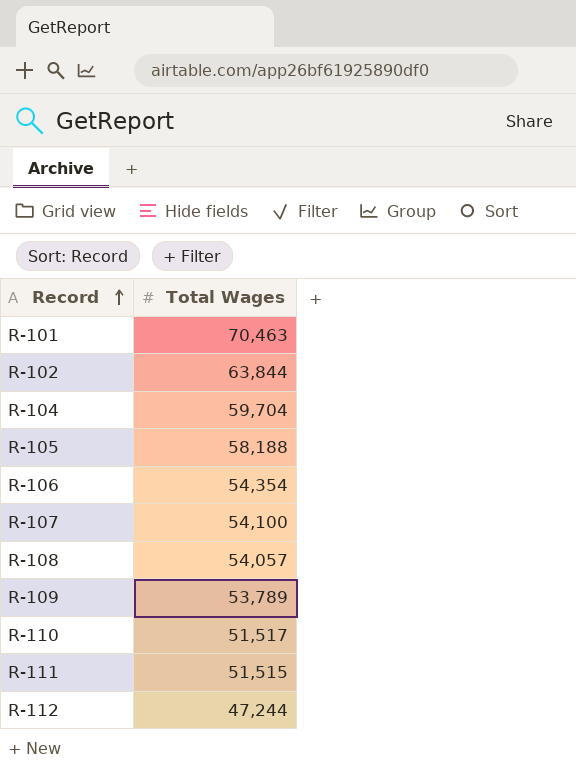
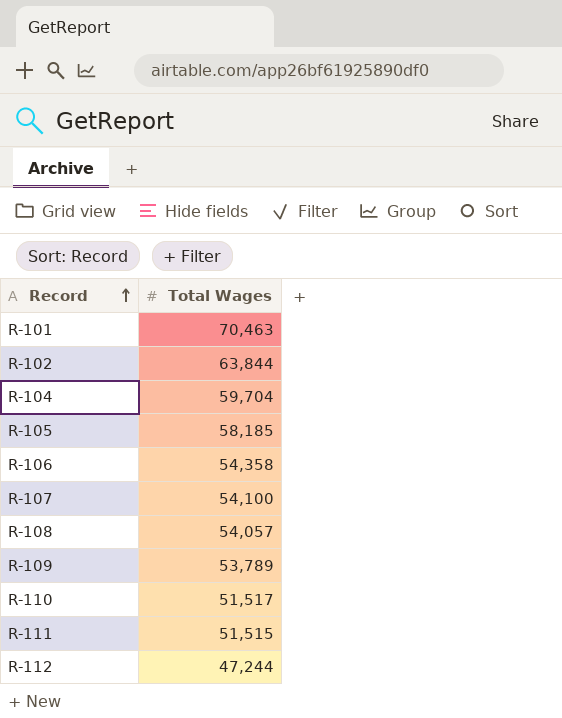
R-105 | Total Wages: 58,188 -> 58,185
R-106 | Total Wages: 54,354 -> 54,358

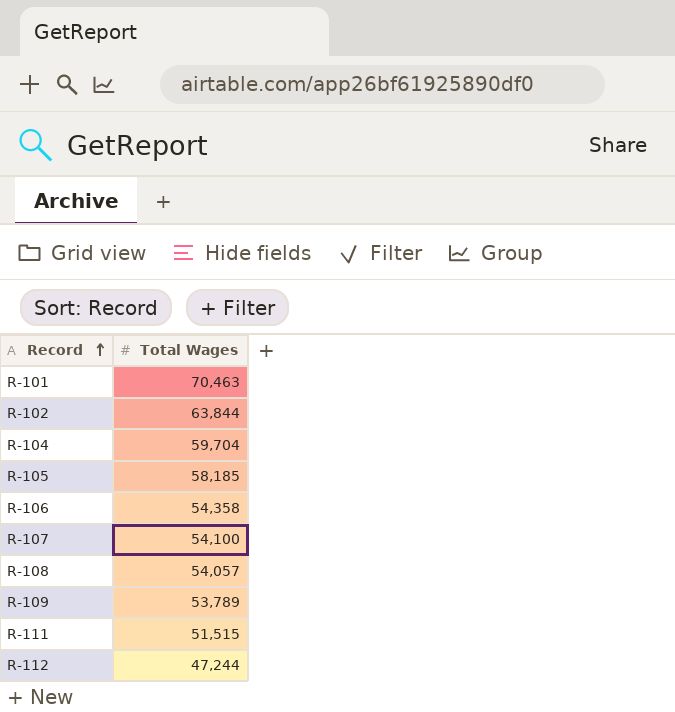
row R-110: 51,517 -> none

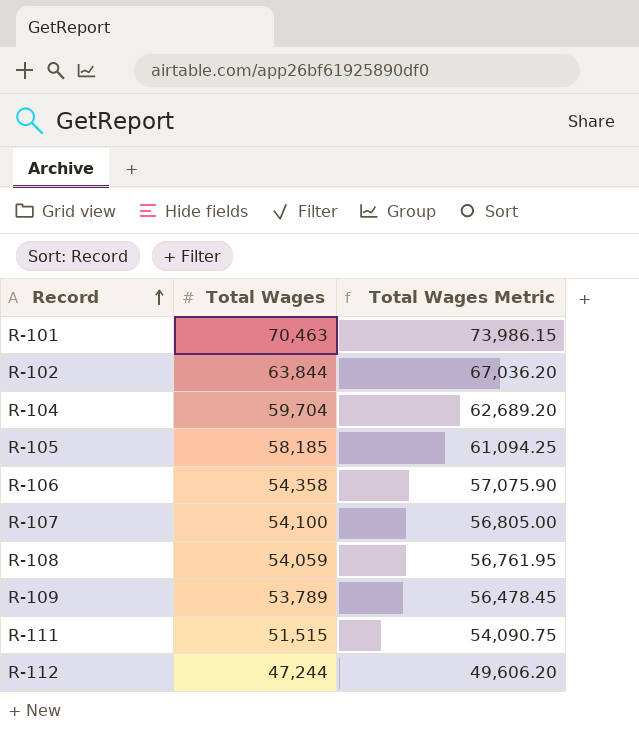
column Total Wages Metric | formula: none -> [Total Wages] * 1.05
R-108 | Total Wages: 54,057 -> 54,059

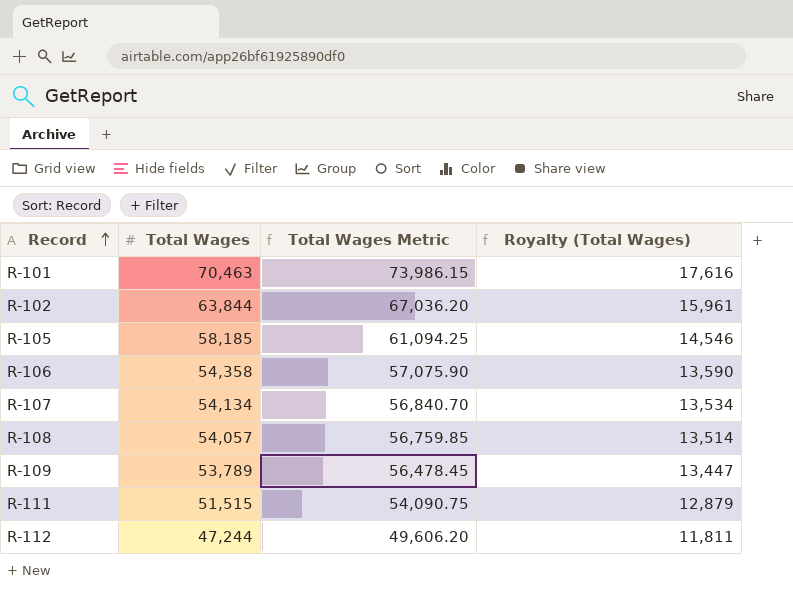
column Royalty (Total Wages) | formula: none -> [Total Wages] * 0.25
row R-104: 59,704 | 62,689.20 -> none
R-107 | Total Wages: 54,100 -> 54,134
R-107 | Total Wages Metric: 56,805.00 -> 56,840.70
R-108 | Total Wages: 54,059 -> 54,057
R-108 | Total Wages Metric: 56,761.95 -> 56,759.85

